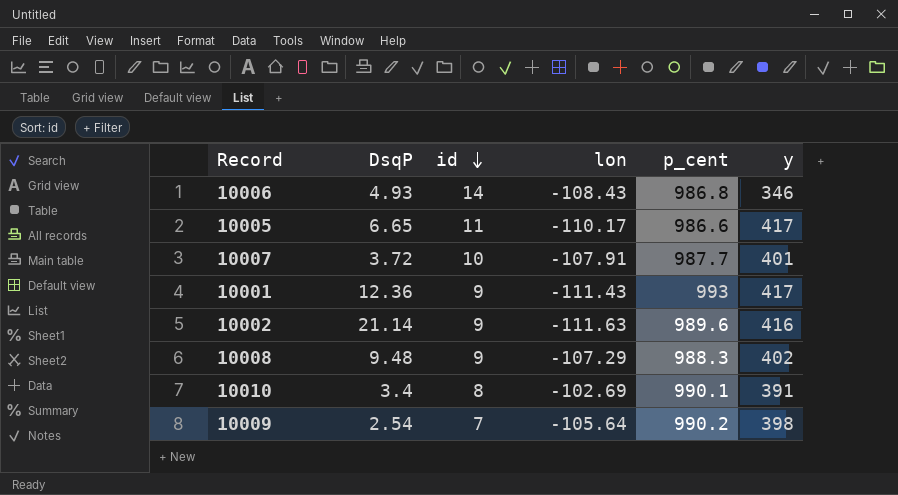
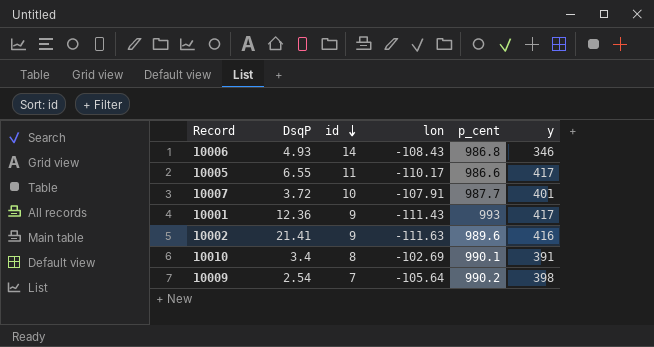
row 10008: 9.48 | 9 | -107.29 | 988.3 | 402 -> none
10005 | DsqP: 6.65 -> 6.55
10002 | DsqP: 21.14 -> 21.41

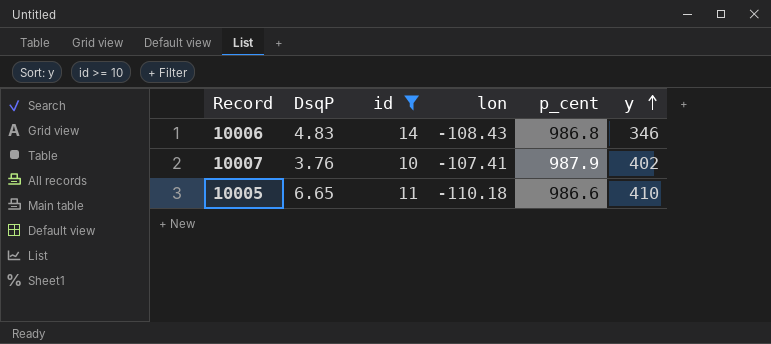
filter: none -> id >= 10
row order: id descending -> y ascending
10006 | DsqP: 4.93 -> 4.83
10007 | DsqP: 3.72 -> 3.76
10007 | lon: -107.91 -> -107.41
10007 | p_cent: 987.7 -> 987.9
10007 | y: 401 -> 402
10005 | DsqP: 6.55 -> 6.65
10005 | lon: -110.17 -> -110.18
10005 | y: 417 -> 410

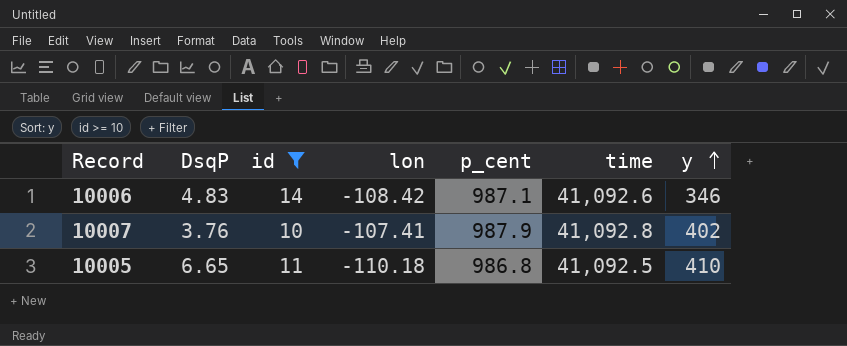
column time | position: none -> 6
10006 | lon: -108.43 -> -108.42
10006 | p_cent: 986.8 -> 987.1
10005 | p_cent: 986.6 -> 986.8

